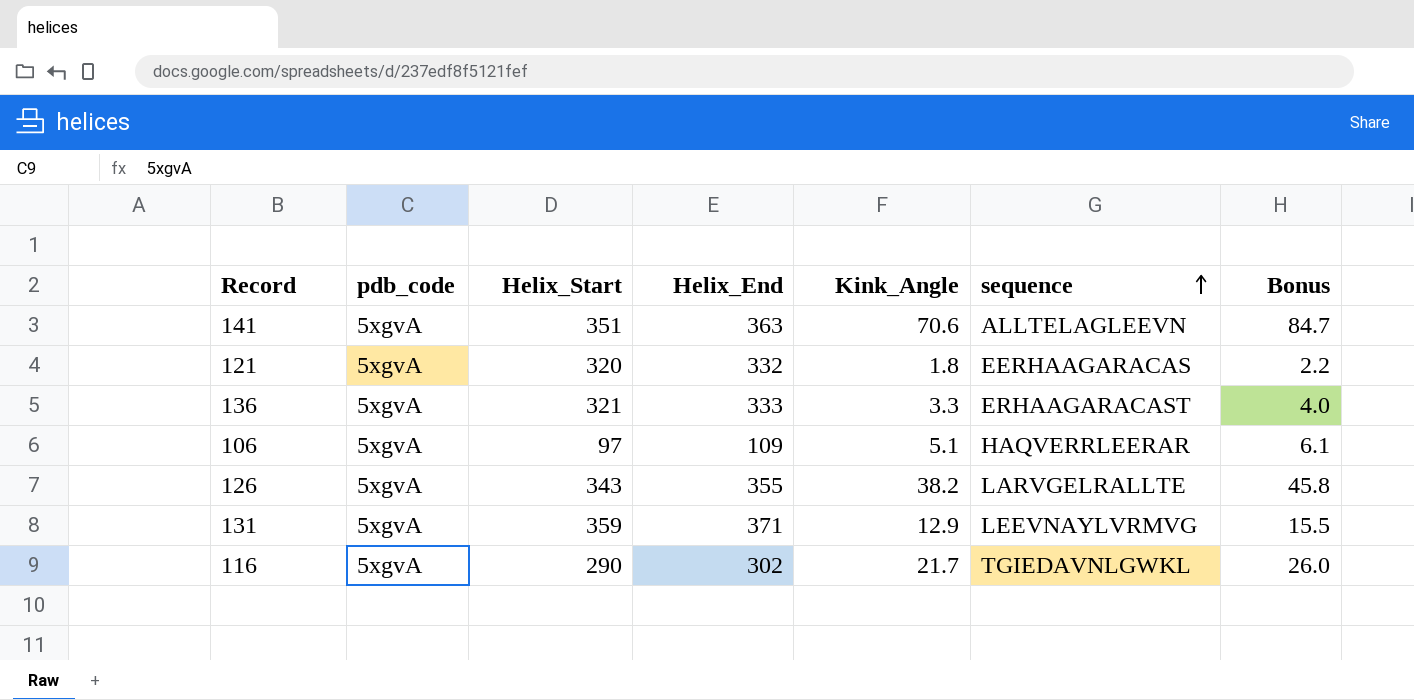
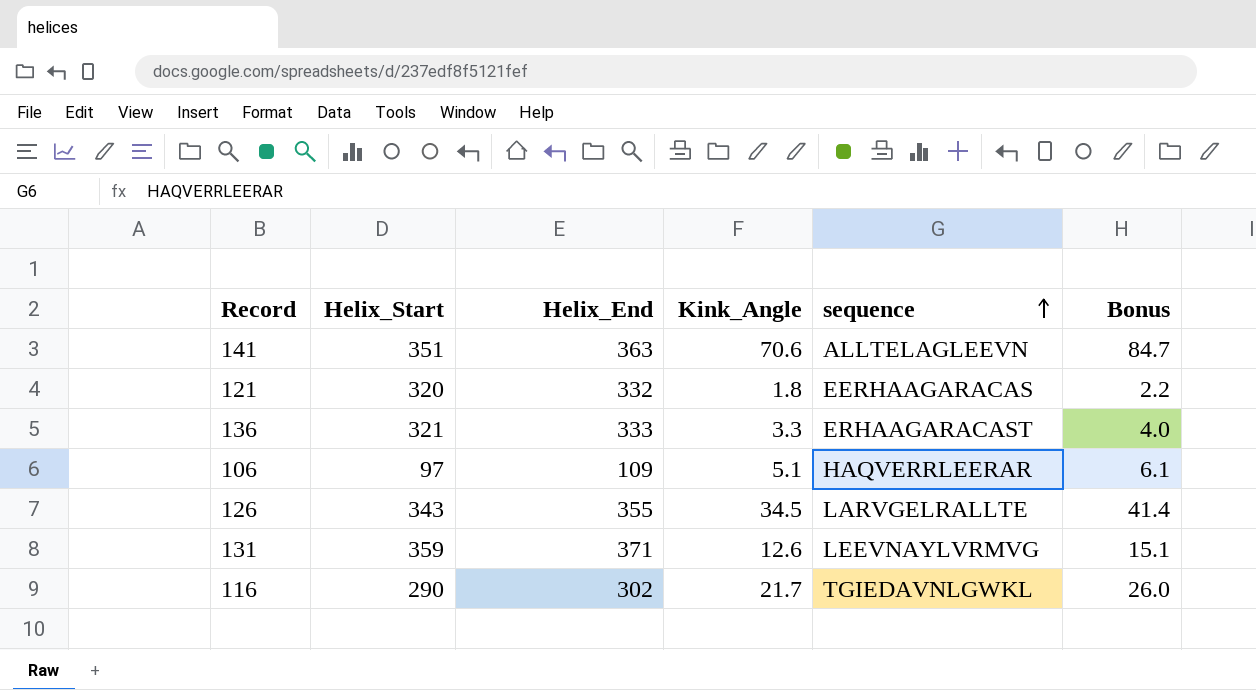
column pdb_code | position: 2 -> none
126 | Kink_Angle: 38.2 -> 34.5
126 | Bonus: 45.8 -> 41.4
131 | Kink_Angle: 12.9 -> 12.6
131 | Bonus: 15.5 -> 15.1

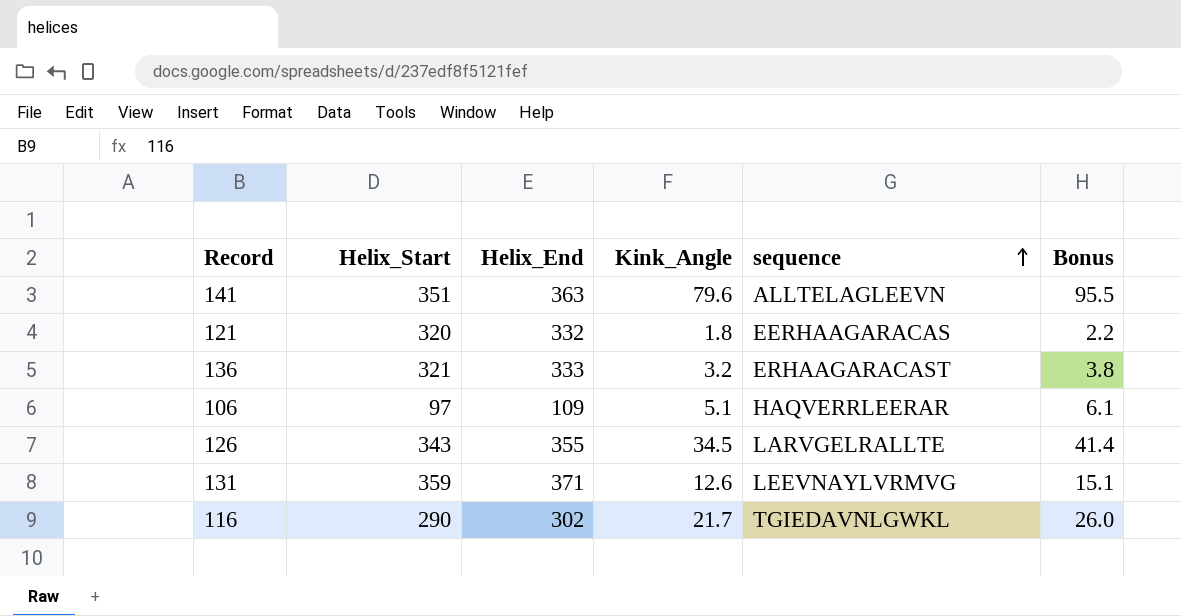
141 | Kink_Angle: 70.6 -> 79.6
141 | Bonus: 84.7 -> 95.5
136 | Kink_Angle: 3.3 -> 3.2
136 | Bonus: 4.0 -> 3.8

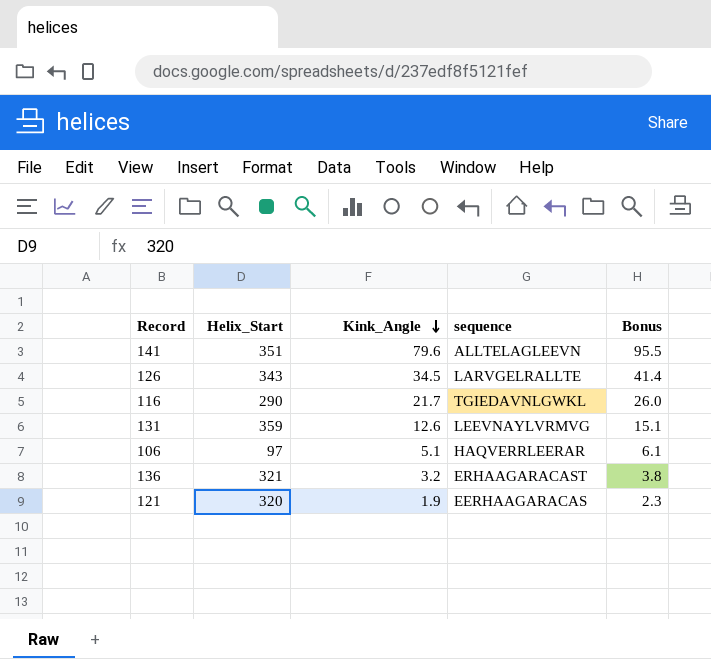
row order: sequence ascending -> Kink_Angle descending
column Helix_End | position: 3 -> none
121 | Kink_Angle: 1.8 -> 1.9
121 | Bonus: 2.2 -> 2.3

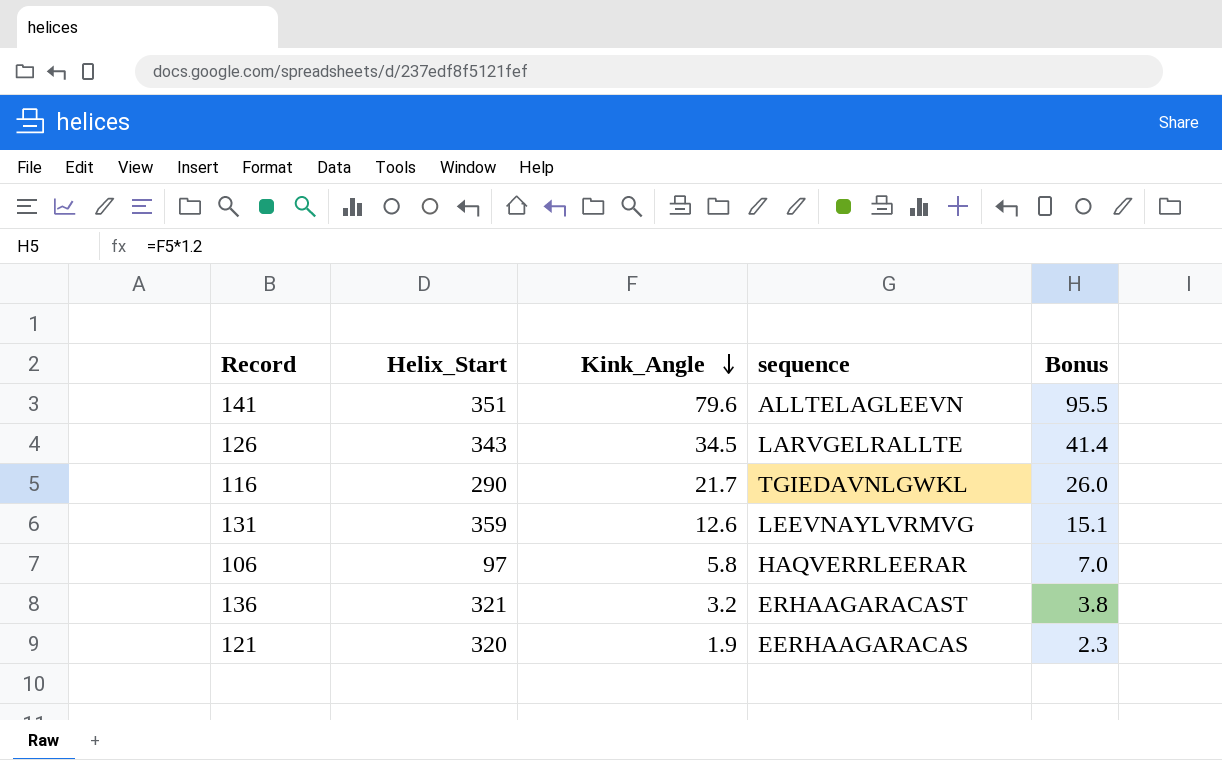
106 | Kink_Angle: 5.1 -> 5.8
106 | Bonus: 6.1 -> 7.0

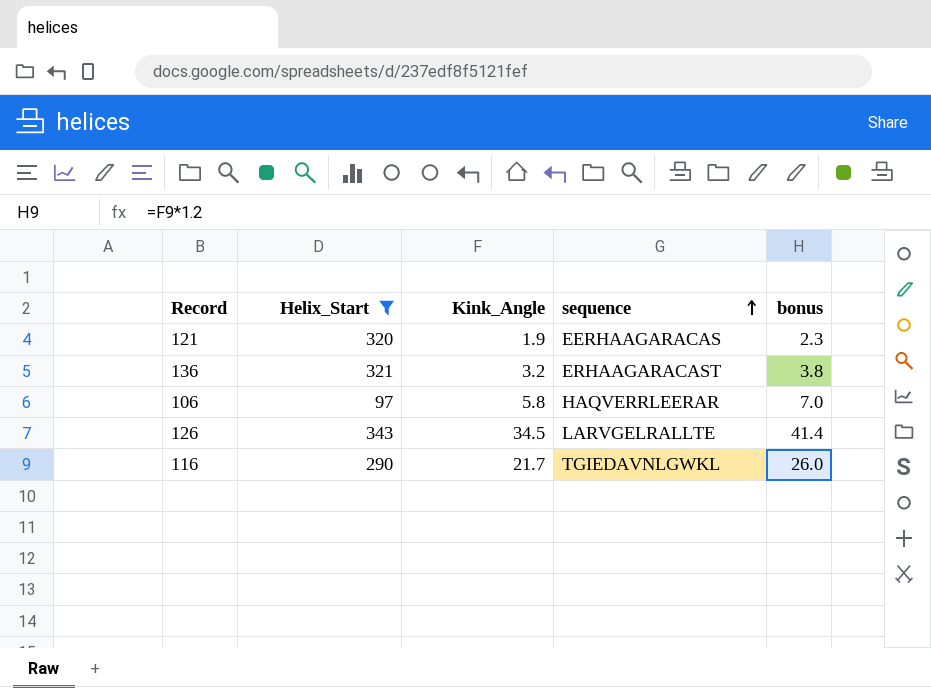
filter: none -> Helix_Start <= 343
row order: Kink_Angle descending -> sequence ascending
column name: Bonus -> bonus

